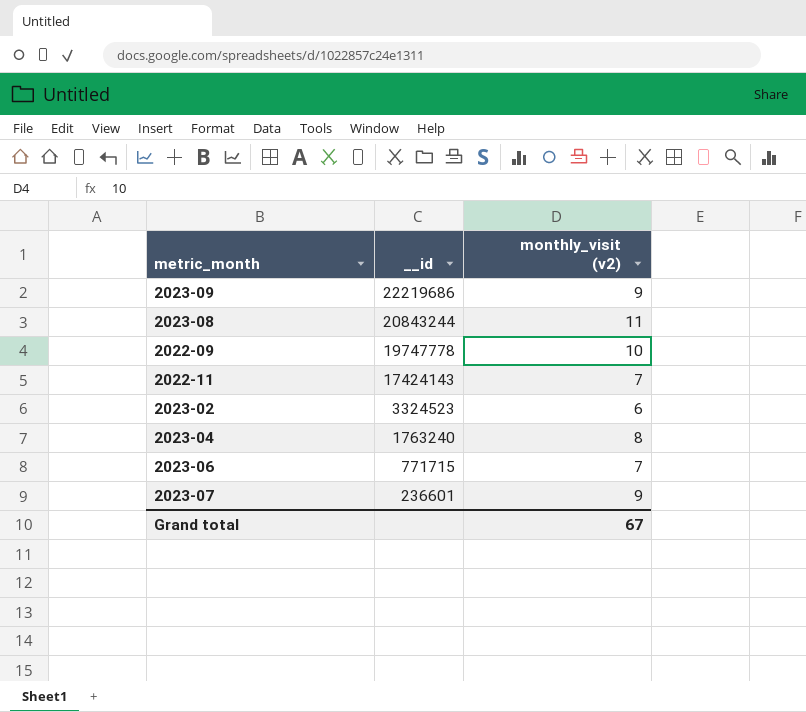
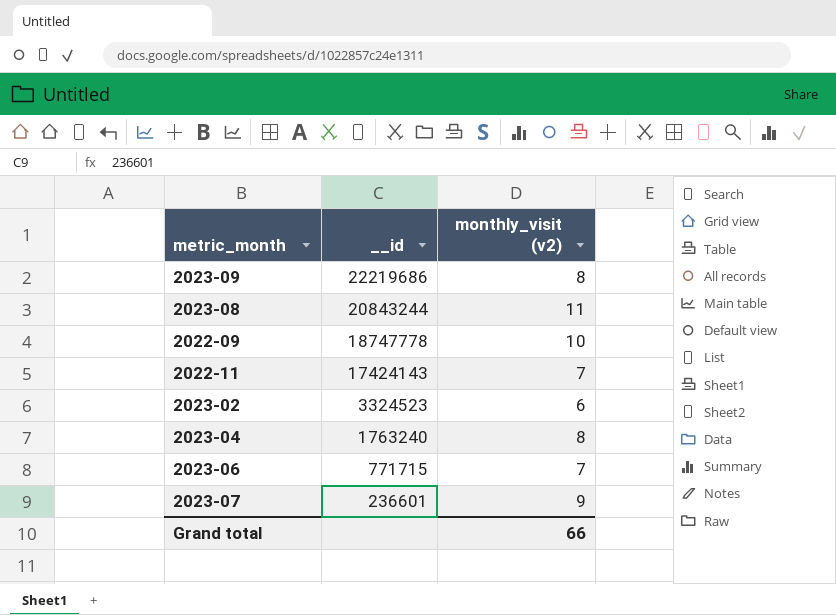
2023-09 | monthly_visit (v2): 9 -> 8
2022-09 | __id: 19747778 -> 18747778
Grand total | monthly_visit (v2): 67 -> 66

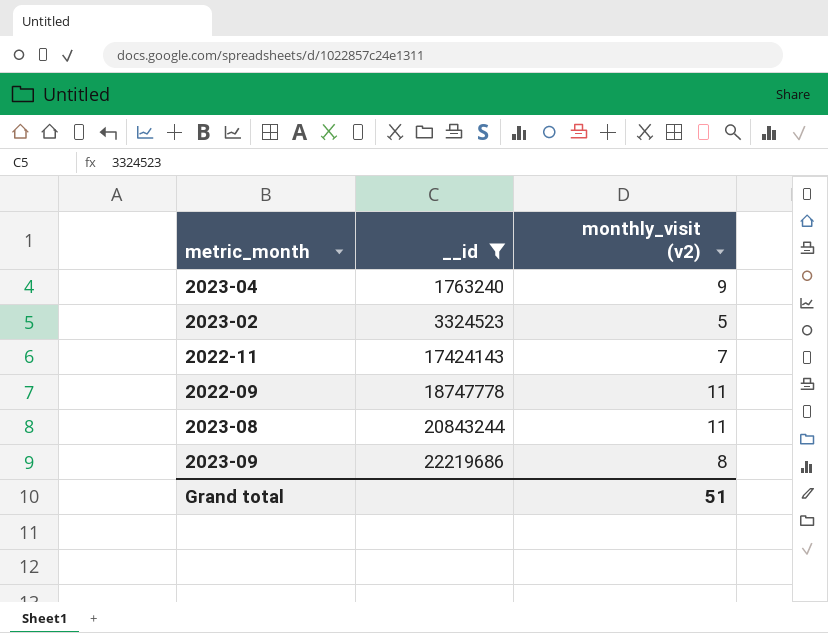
filter: none -> __id >= 1763240
row order: __id descending -> __id ascending
2023-04 | monthly_visit (v2): 8 -> 9
2023-02 | monthly_visit (v2): 6 -> 5
2022-09 | monthly_visit (v2): 10 -> 11
Grand total | monthly_visit (v2): 66 -> 51

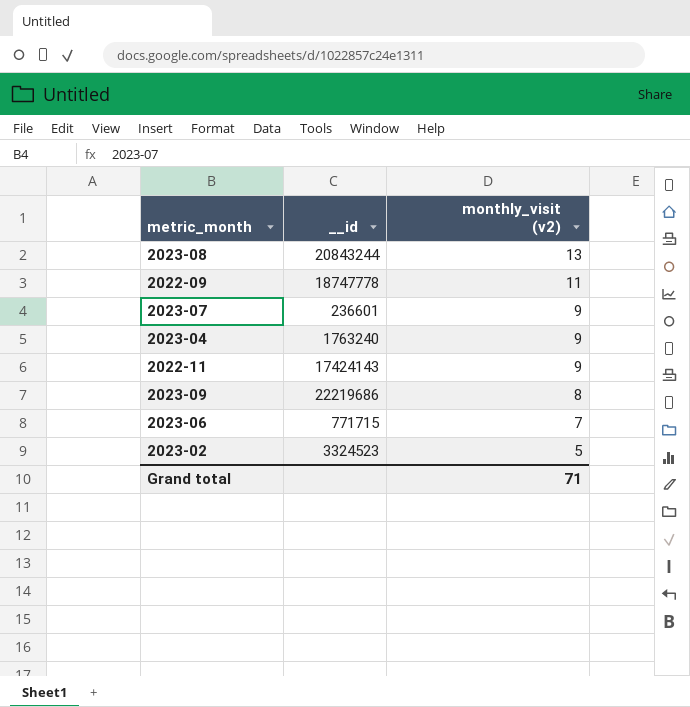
filter: __id >= 1763240 -> none
row order: __id ascending -> monthly_visit (v2) descending
2023-08 | monthly_visit (v2): 11 -> 13
2022-11 | monthly_visit (v2): 7 -> 9
Grand total | monthly_visit (v2): 51 -> 71

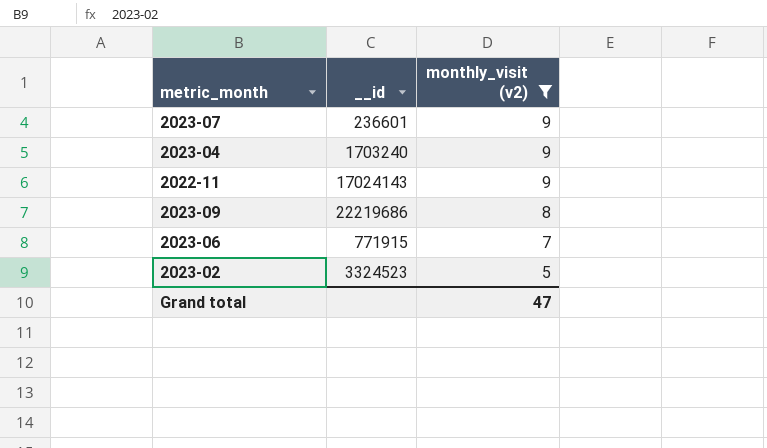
filter: none -> monthly_visit (v2) <= 9
2023-04 | __id: 1763240 -> 1703240
2022-11 | __id: 17424143 -> 17024143
2023-06 | __id: 771715 -> 771915
Grand total | monthly_visit (v2): 71 -> 47

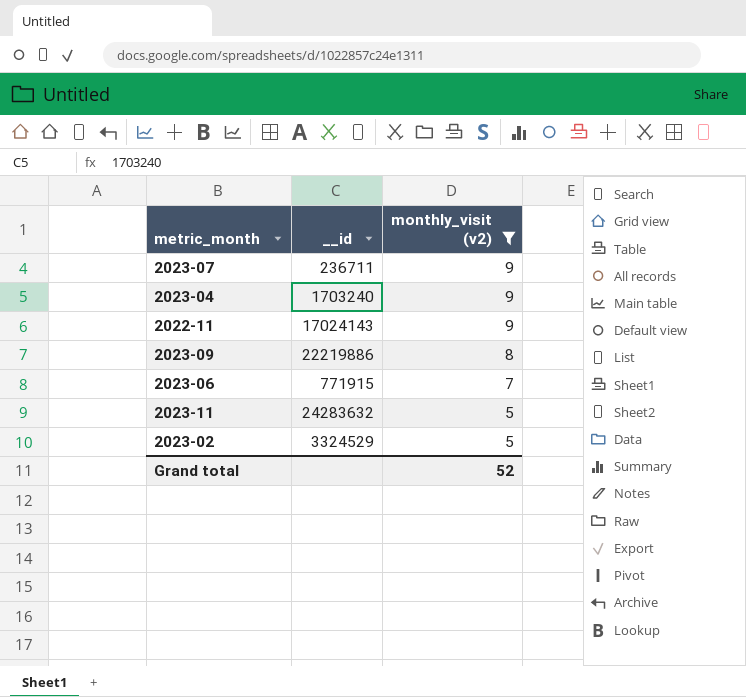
2023-07 | __id: 236601 -> 236711
2023-09 | __id: 22219686 -> 22219886
row 2023-11: none -> 24283632 | 5
2023-02 | __id: 3324523 -> 3324529
Grand total | monthly_visit (v2): 47 -> 52

